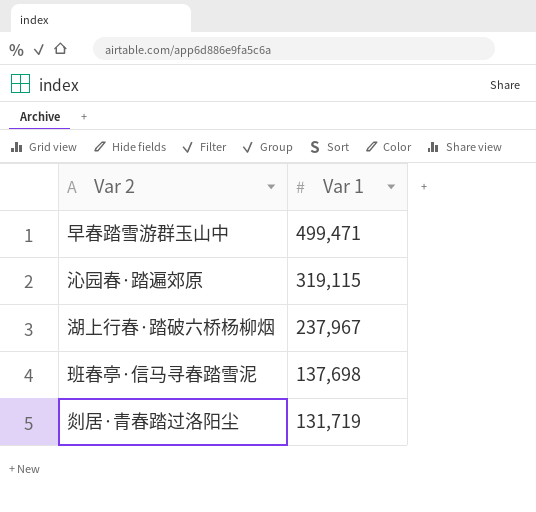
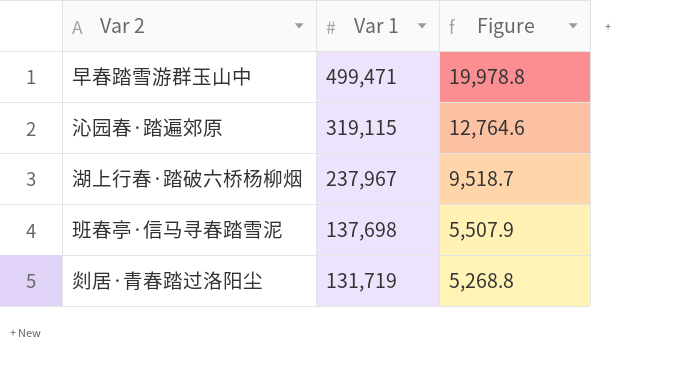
column Figure | formula: none -> [Var 1] * 0.04

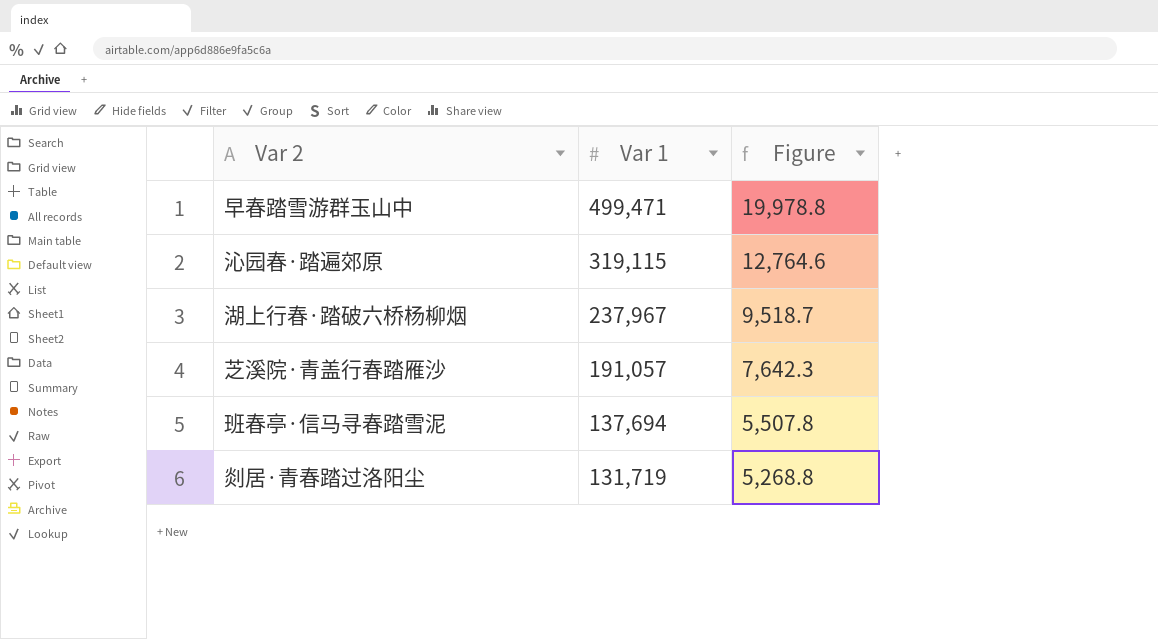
row 芝溪院·青盖行春踏雁沙: none -> 191,057 | 7,642.3
班春亭·信马寻春踏雪泥 | Var 1: 137,698 -> 137,694
班春亭·信马寻春踏雪泥 | Figure: 5,507.9 -> 5,507.8

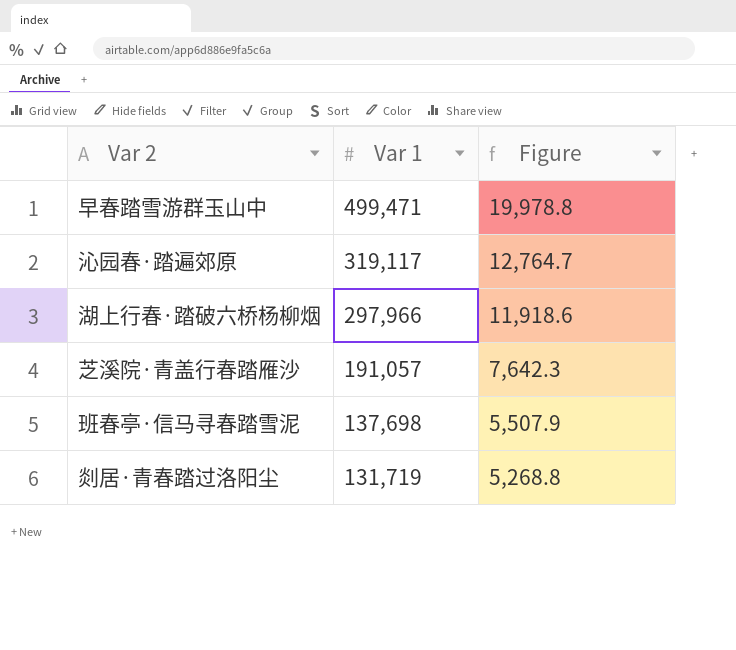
沁园春·踏遍郊原 | Var 1: 319,115 -> 319,117
沁园春·踏遍郊原 | Figure: 12,764.6 -> 12,764.7
湖上行春·踏破六桥杨柳烟 | Var 1: 237,967 -> 297,966
湖上行春·踏破六桥杨柳烟 | Figure: 9,518.7 -> 11,918.6
班春亭·信马寻春踏雪泥 | Var 1: 137,694 -> 137,698
班春亭·信马寻春踏雪泥 | Figure: 5,507.8 -> 5,507.9

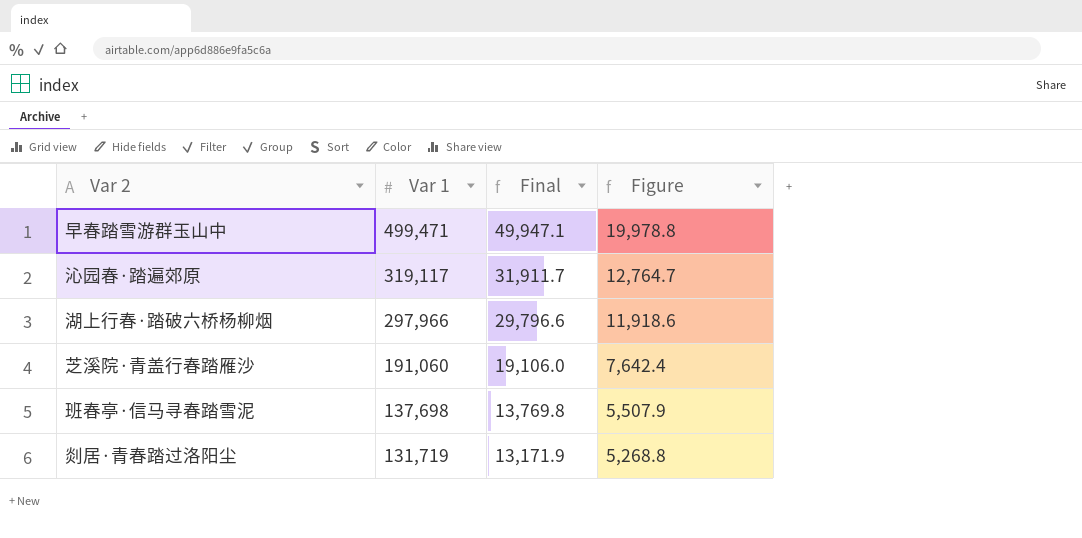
column Final | formula: none -> [Var 1] * 0.1
芝溪院·青盖行春踏雁沙 | Var 1: 191,057 -> 191,060
芝溪院·青盖行春踏雁沙 | Figure: 7,642.3 -> 7,642.4

